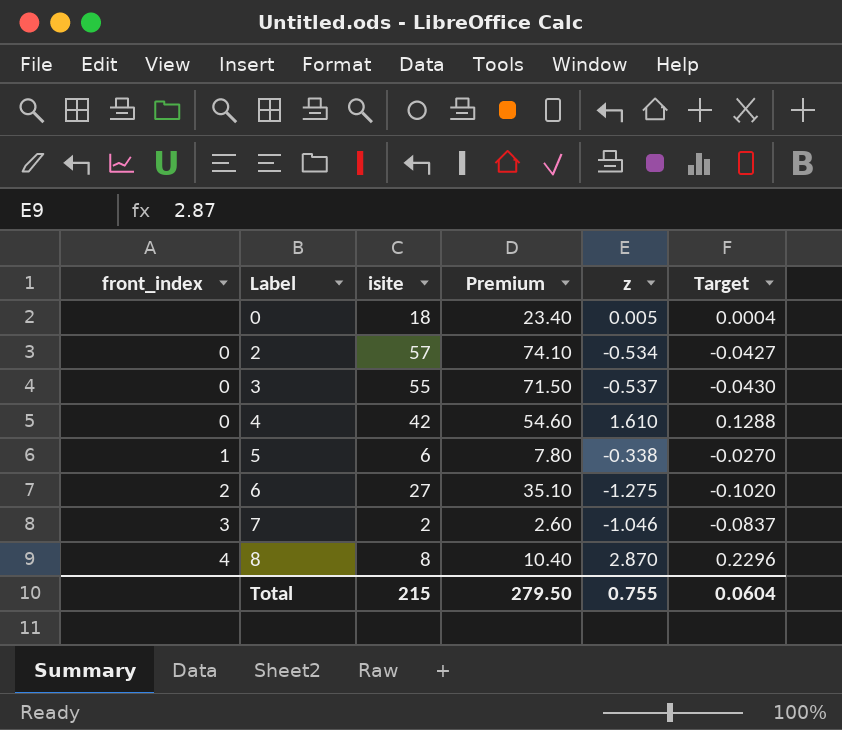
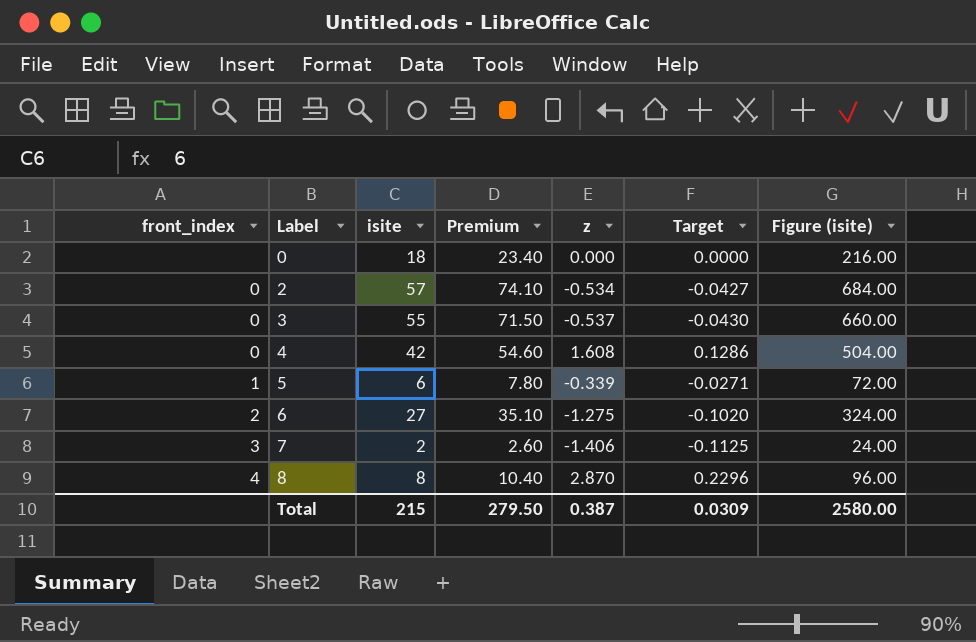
column Figure (isite) | formula: none -> [isite] * 12
0 | z: 0.005 -> 0.000
0 | Target: 0.0004 -> 0.0000
4 | z: 1.610 -> 1.608
4 | Target: 0.1288 -> 0.1286
5 | z: -0.338 -> -0.339
5 | Target: -0.0270 -> -0.0271
7 | z: -1.046 -> -1.406
7 | Target: -0.0837 -> -0.1125
Total | z: 0.755 -> 0.387
Total | Target: 0.0604 -> 0.0309

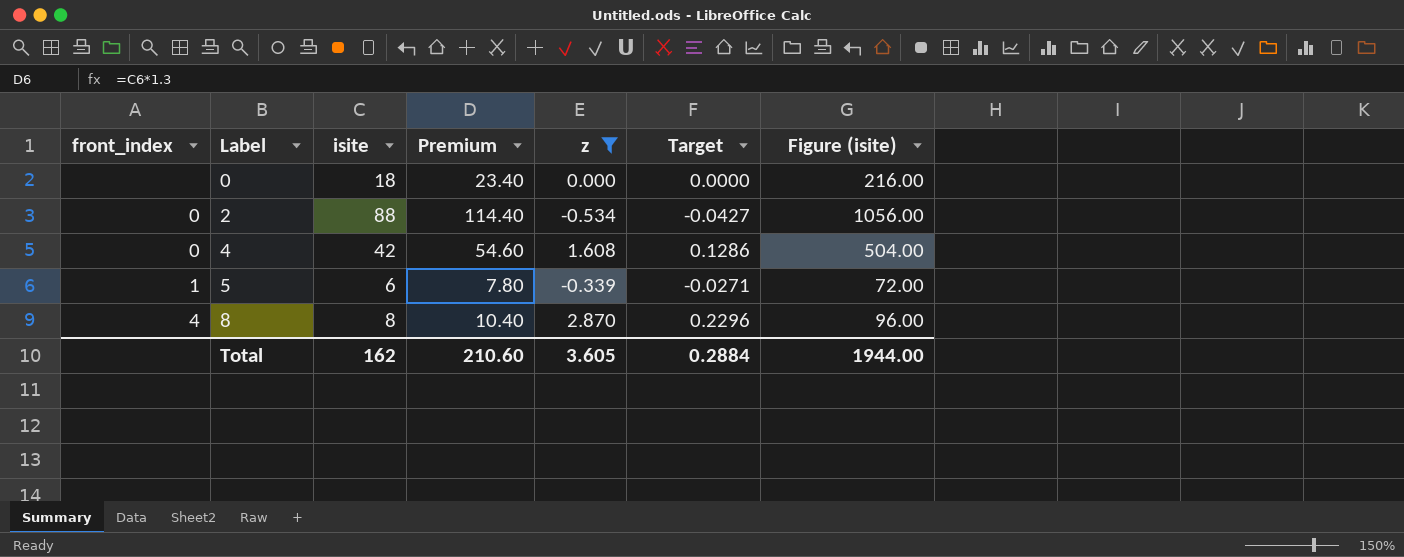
filter: none -> z >= -0.534
2 | isite: 57 -> 88
2 | Premium: 74.10 -> 114.40
2 | Figure (isite): 684.00 -> 1056.00
Total | isite: 215 -> 162
Total | Premium: 279.50 -> 210.60
Total | z: 0.387 -> 3.605
Total | Target: 0.0309 -> 0.2884
Total | Figure (isite): 2580.00 -> 1944.00

